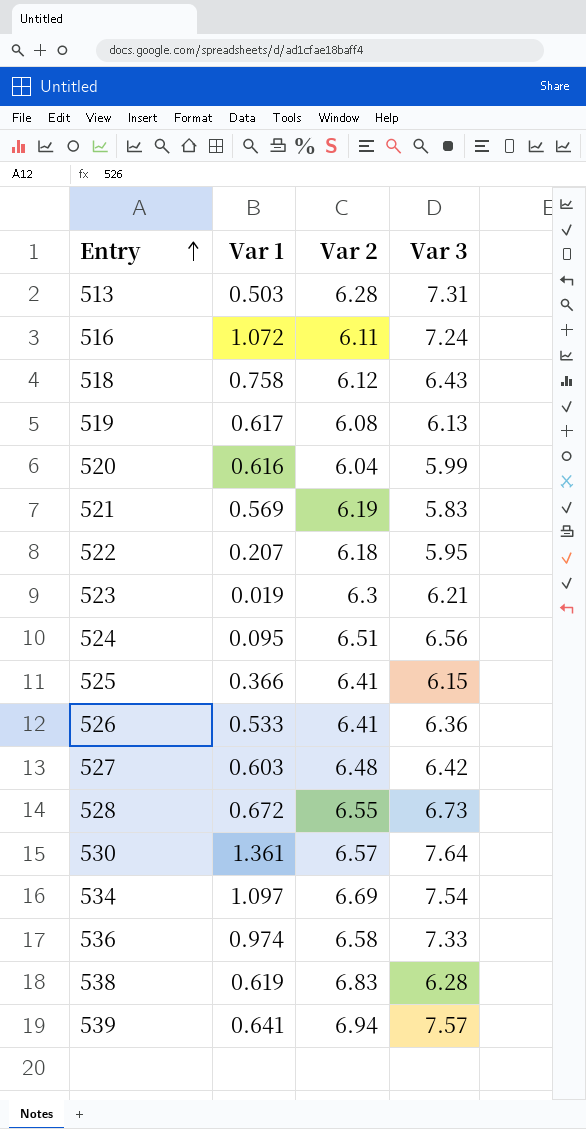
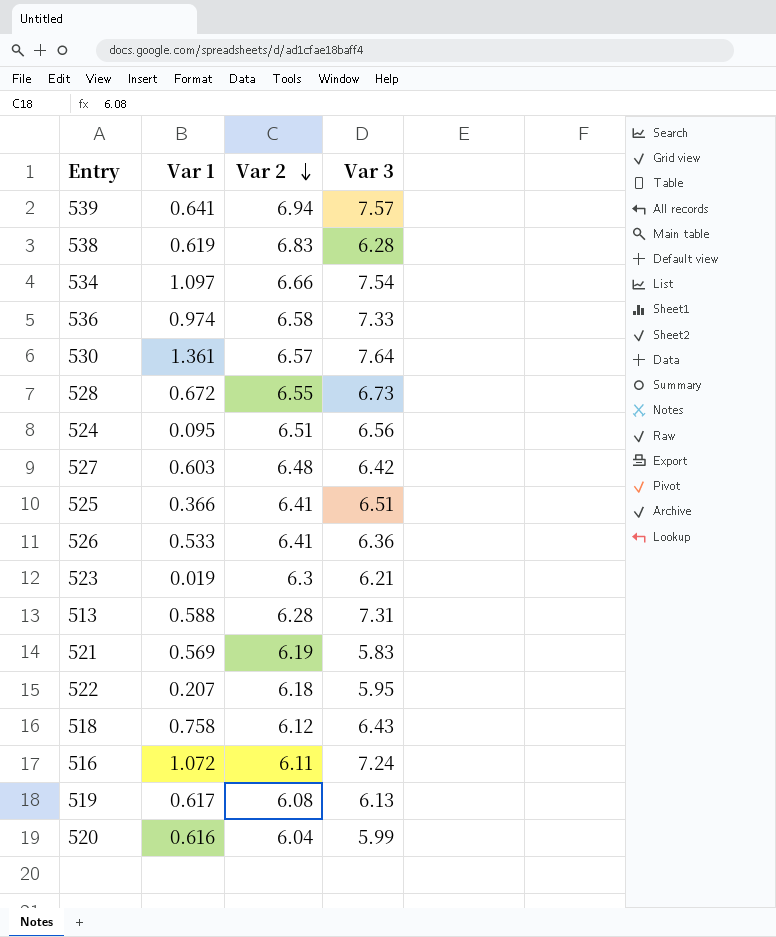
row order: Entry ascending -> Var 2 descending
534 | Var 2: 6.69 -> 6.66
525 | Var 3: 6.15 -> 6.51
513 | Var 1: 0.503 -> 0.588

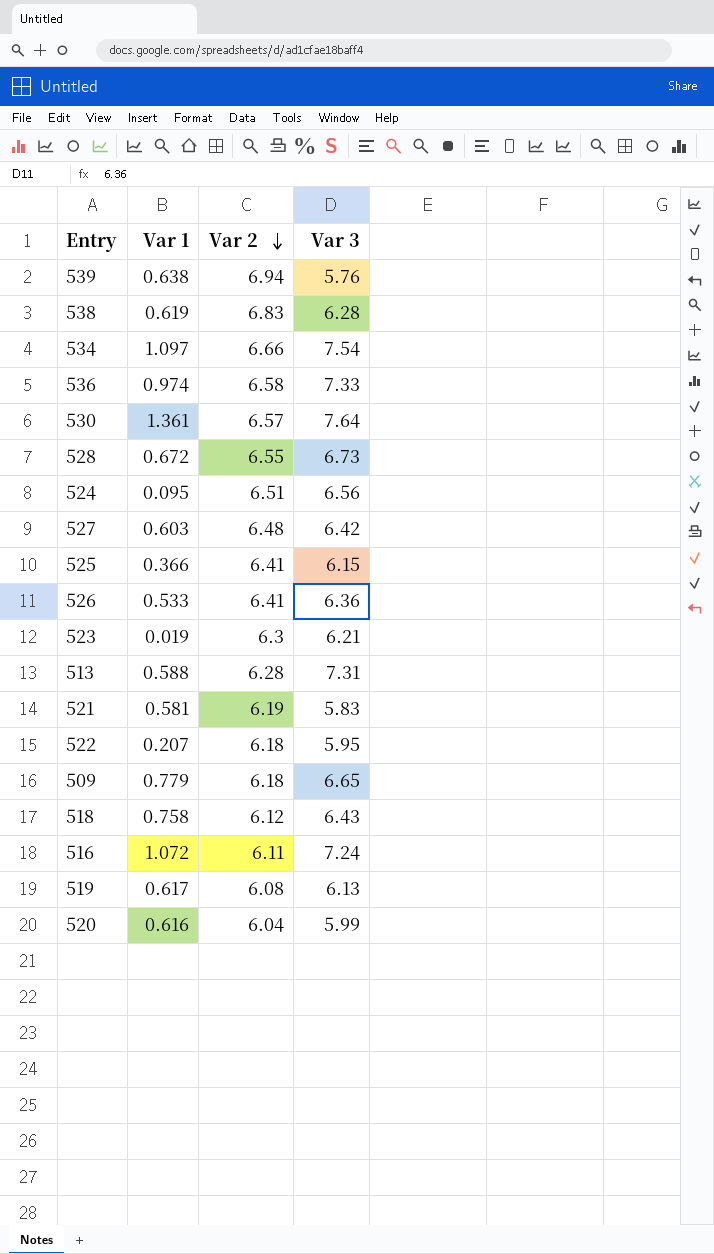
539 | Var 1: 0.641 -> 0.638
539 | Var 3: 7.57 -> 5.76
525 | Var 3: 6.51 -> 6.15
521 | Var 1: 0.569 -> 0.581
row 509: none -> 0.779 | 6.18 | 6.65

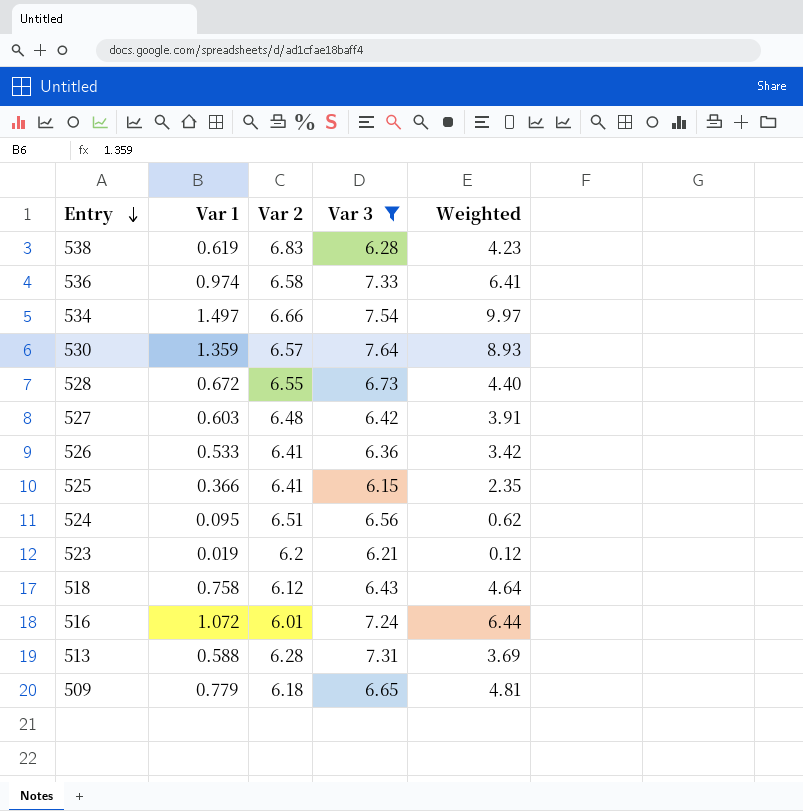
filter: none -> Var 3 >= 6.15
row order: Var 2 descending -> Entry descending
column Weighted | formula: none -> [Var 1] * [Var 2]
534 | Var 1: 1.097 -> 1.497
530 | Var 1: 1.361 -> 1.359
523 | Var 2: 6.3 -> 6.2
516 | Var 2: 6.11 -> 6.01

